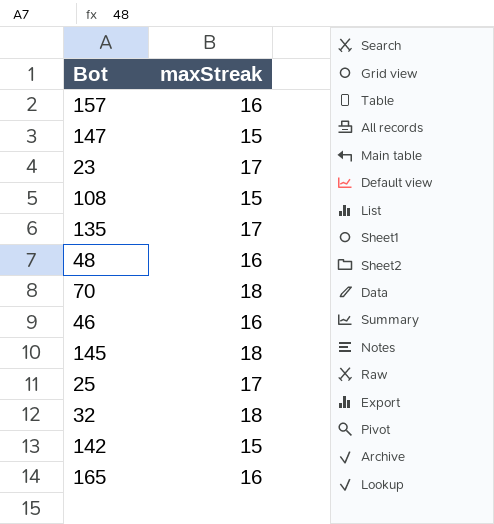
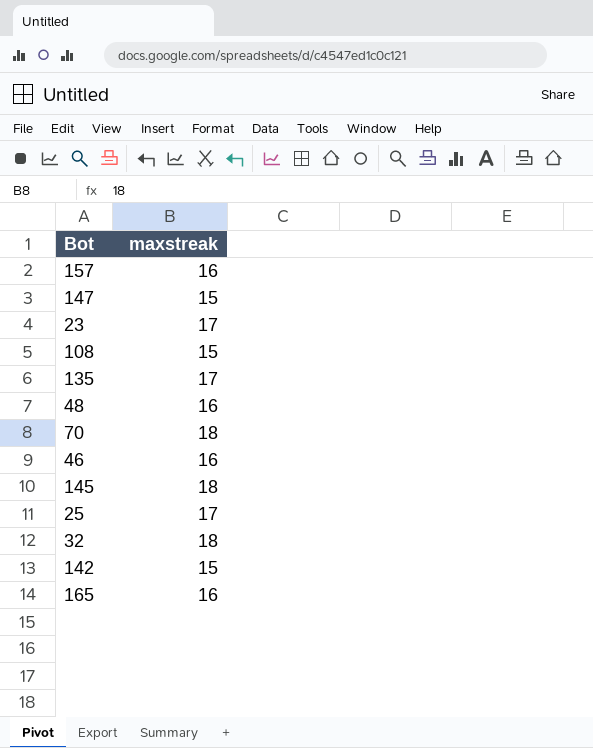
column name: maxStreak -> maxstreak

